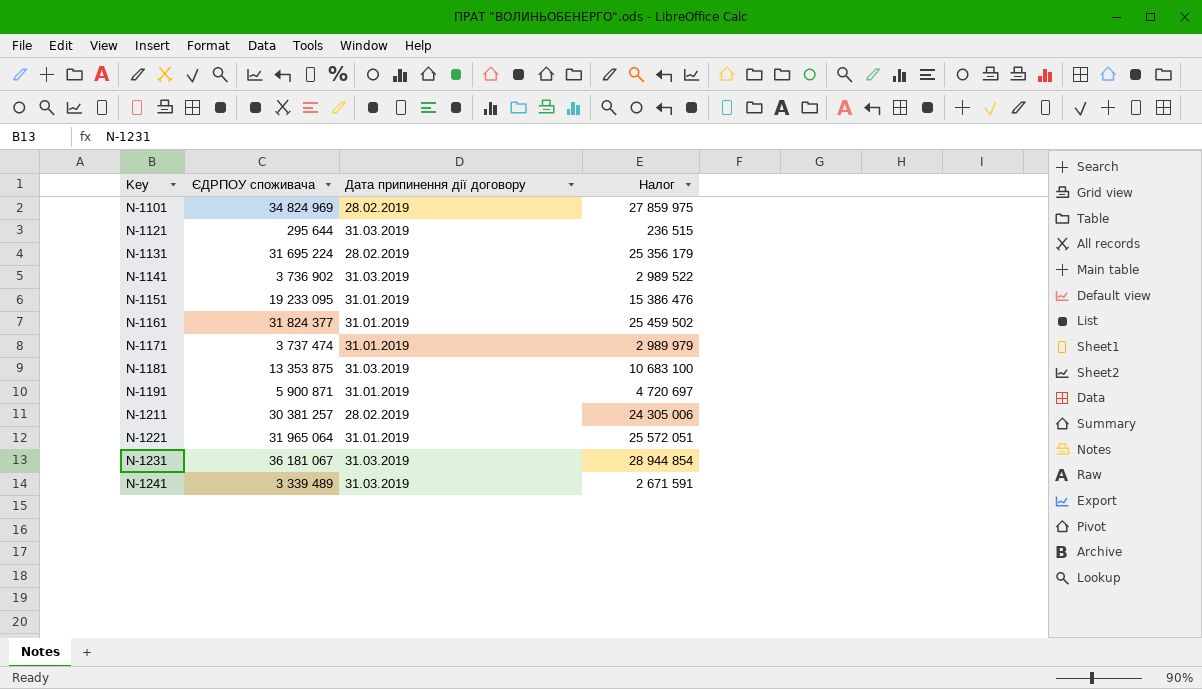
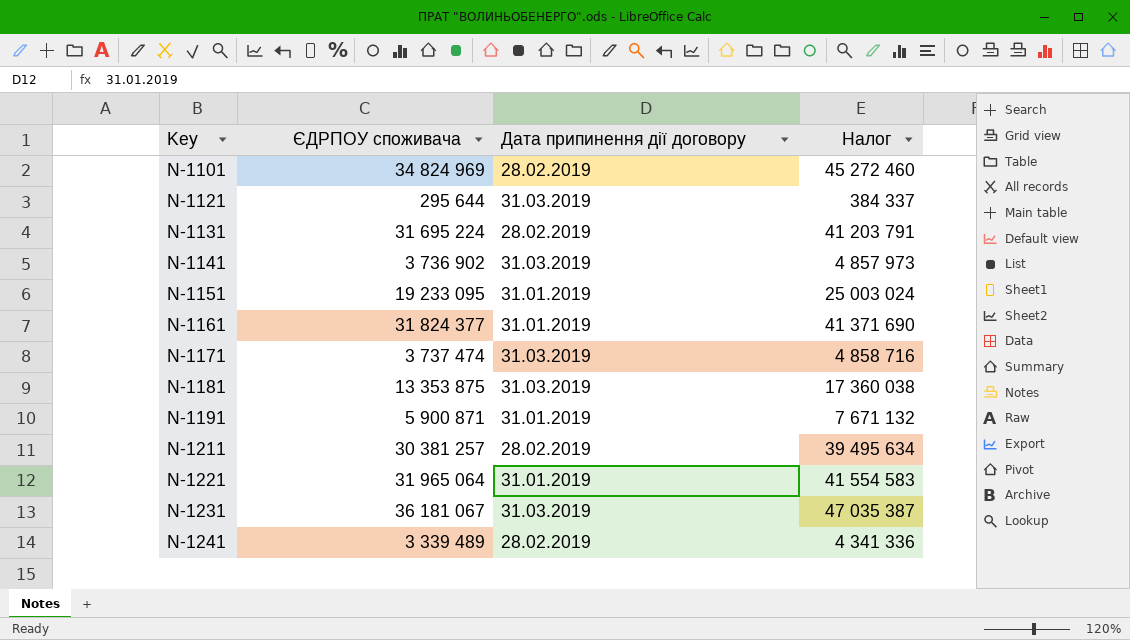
column Налог | formula: [ЄДРПОУ споживача] * 0,8 -> [ЄДРПОУ споживача] * 1,3
N-1171 | Дата припинення дії договору: 31.01.2019 -> 31.03.2019
N-1241 | Дата припинення дії договору: 31.03.2019 -> 28.02.2019

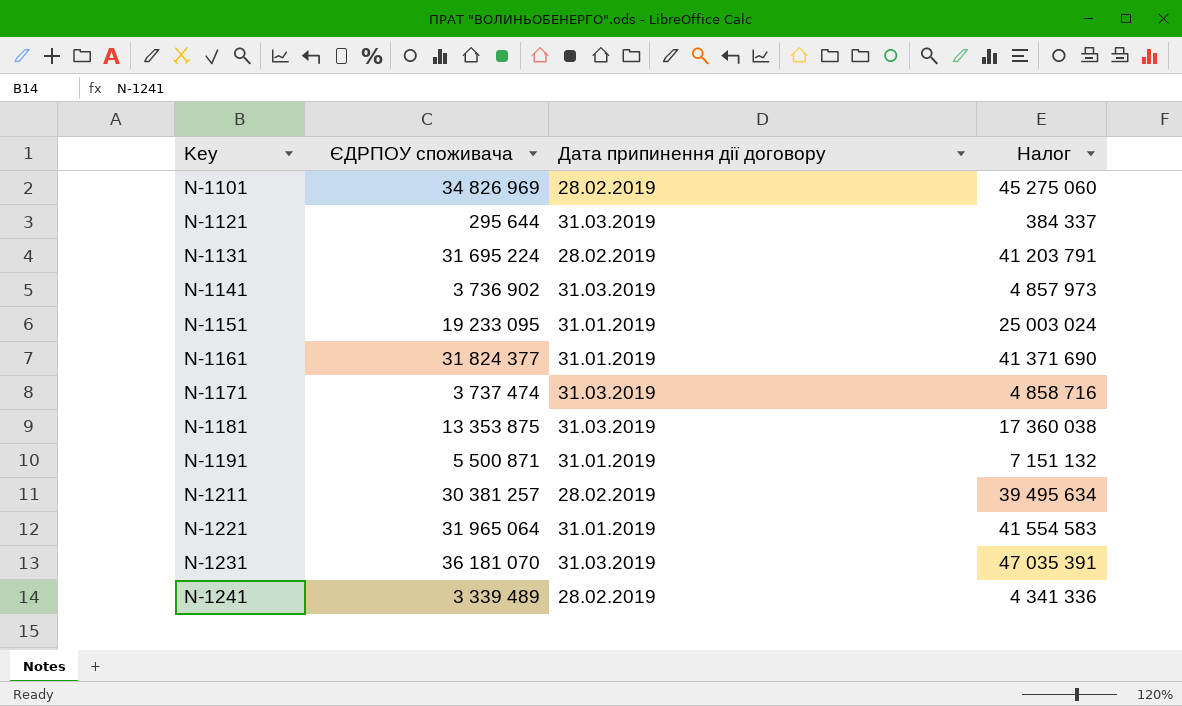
N-1101 | ЄДРПОУ споживача: 34 824 969 -> 34 826 969
N-1101 | Налог: 45 272 460 -> 45 275 060
N-1191 | ЄДРПОУ споживача: 5 900 871 -> 5 500 871
N-1191 | Налог: 7 671 132 -> 7 151 132
N-1231 | ЄДРПОУ споживача: 36 181 067 -> 36 181 070
N-1231 | Налог: 47 035 387 -> 47 035 391

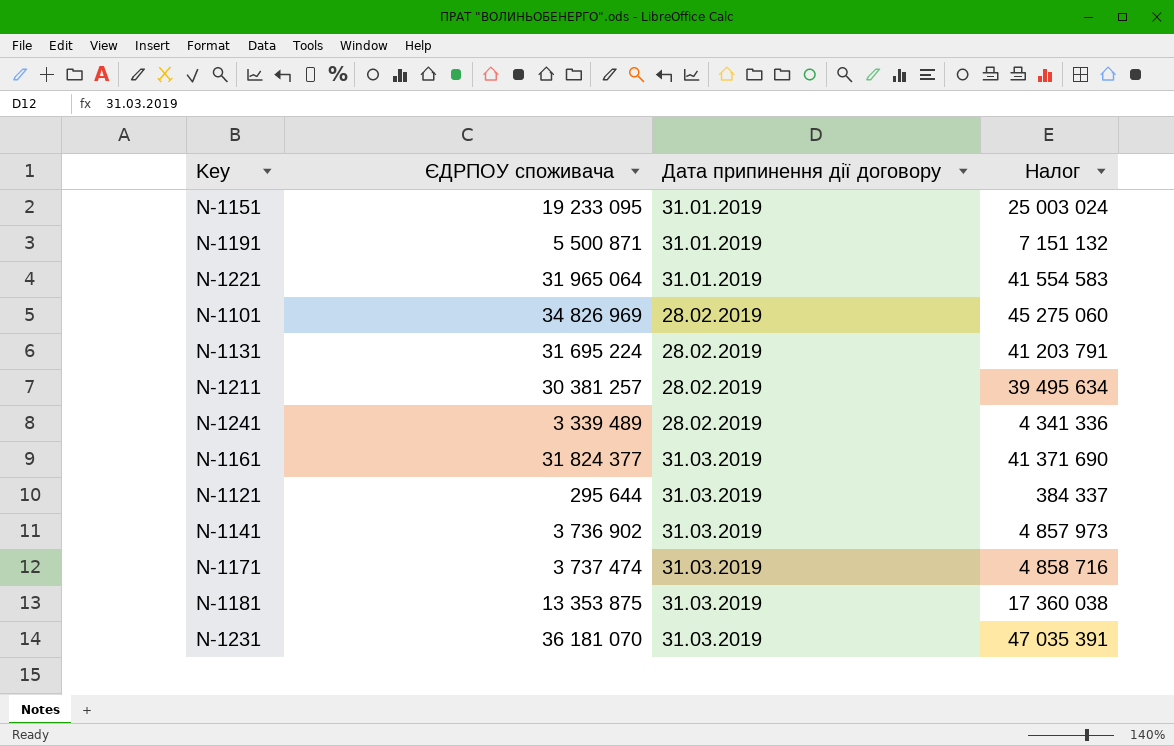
row order: Key ascending -> Дата припинення дії договору ascending
N-1161 | Дата припинення дії договору: 31.01.2019 -> 31.03.2019

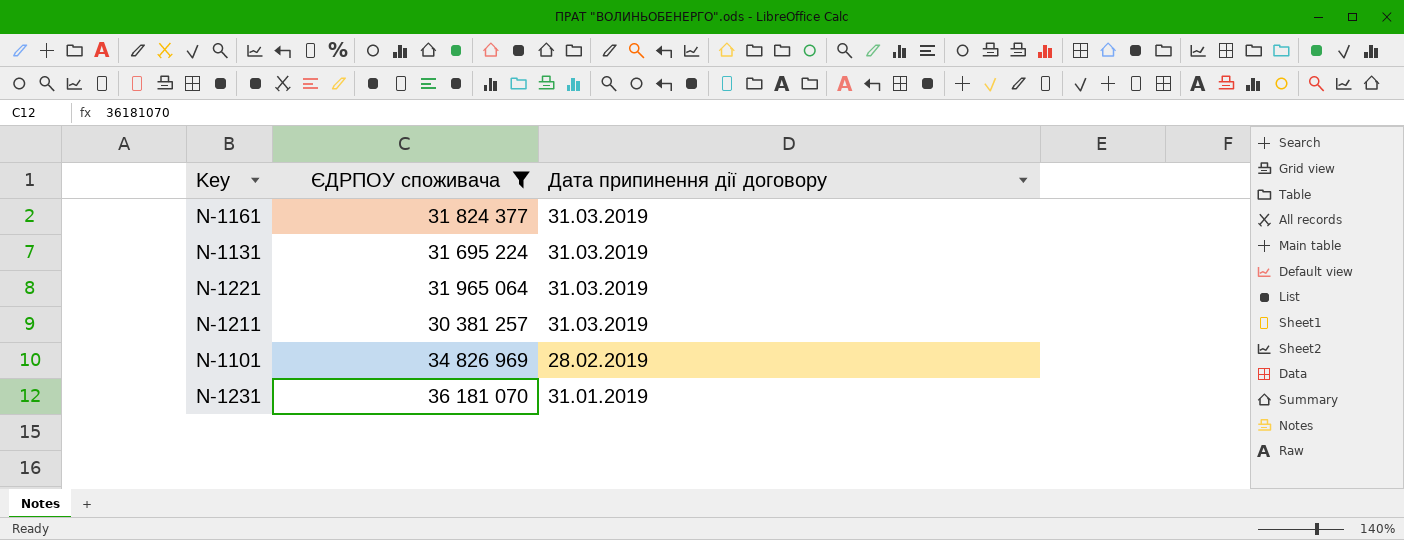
filter: none -> ЄДРПОУ споживача >= 30 381 257
row order: Дата припинення дії договору ascending -> Дата припинення дії договору descending
column Налог | formula: [ЄДРПОУ споживача] * 1,3 -> none
N-1131 | Дата припинення дії договору: 28.02.2019 -> 31.03.2019
N-1221 | Дата припинення дії договору: 31.01.2019 -> 31.03.2019
N-1211 | Дата припинення дії договору: 28.02.2019 -> 31.03.2019
N-1231 | Дата припинення дії договору: 31.03.2019 -> 31.01.2019

